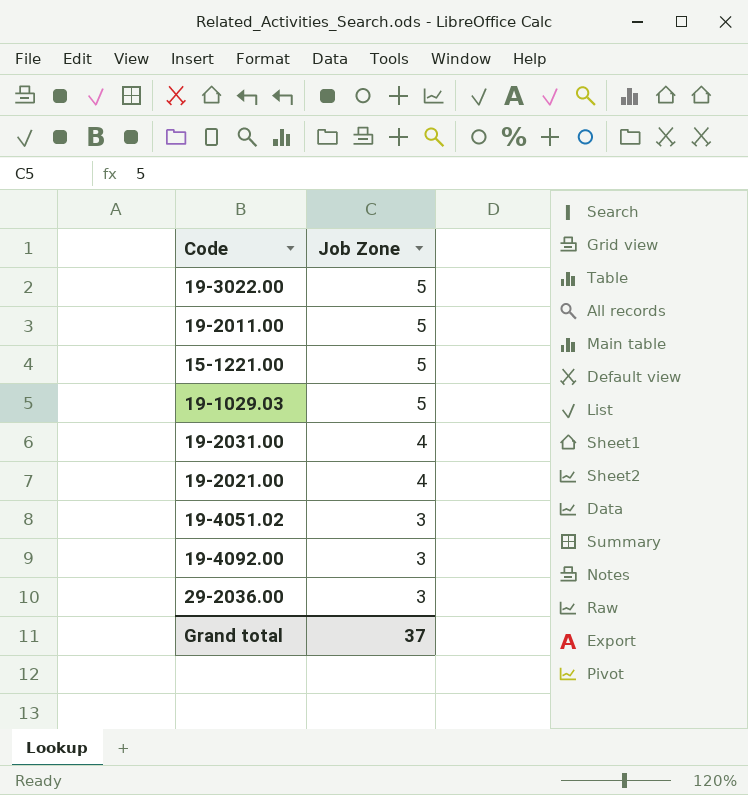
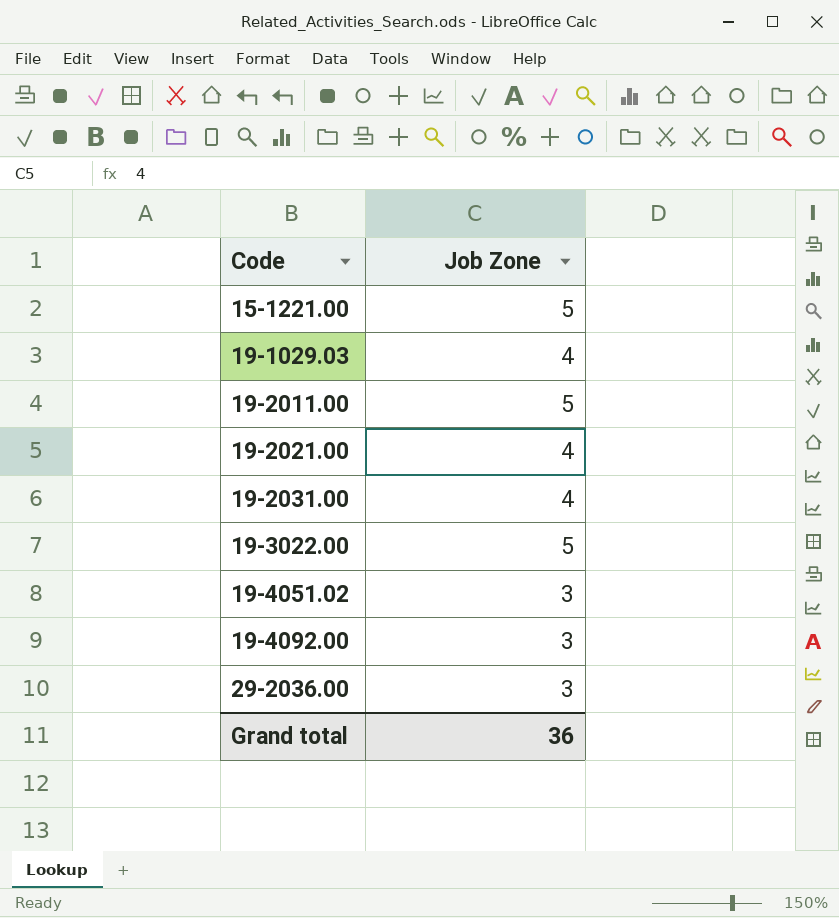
row order: Job Zone descending -> Code ascending
19-1029.03 | Job Zone: 5 -> 4
Grand total | Job Zone: 37 -> 36

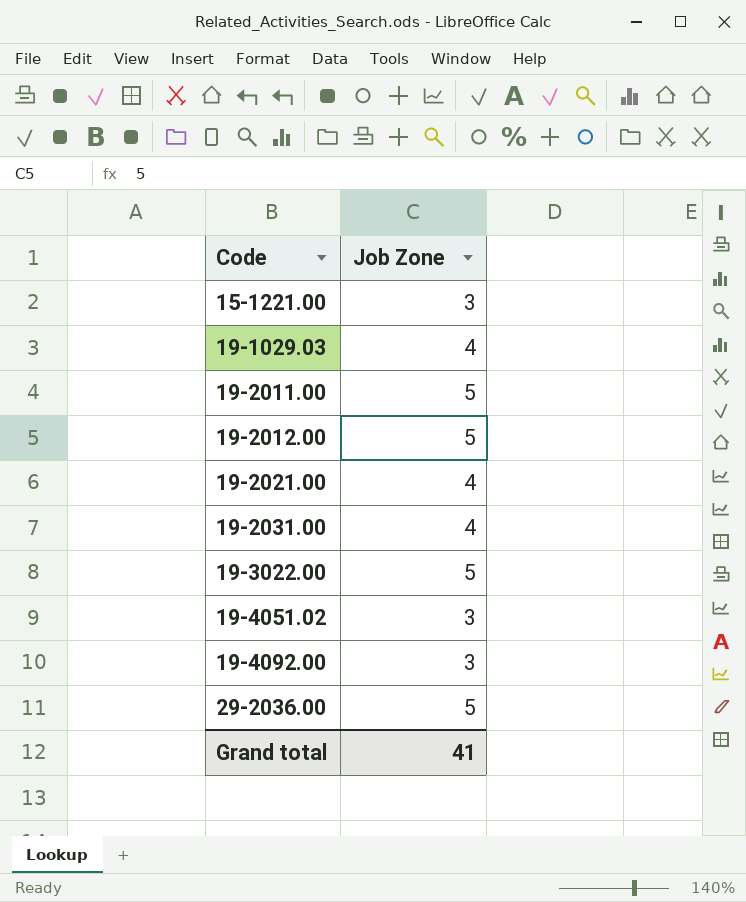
15-1221.00 | Job Zone: 5 -> 3
row 19-2012.00: none -> 5
29-2036.00 | Job Zone: 3 -> 5
Grand total | Job Zone: 36 -> 41

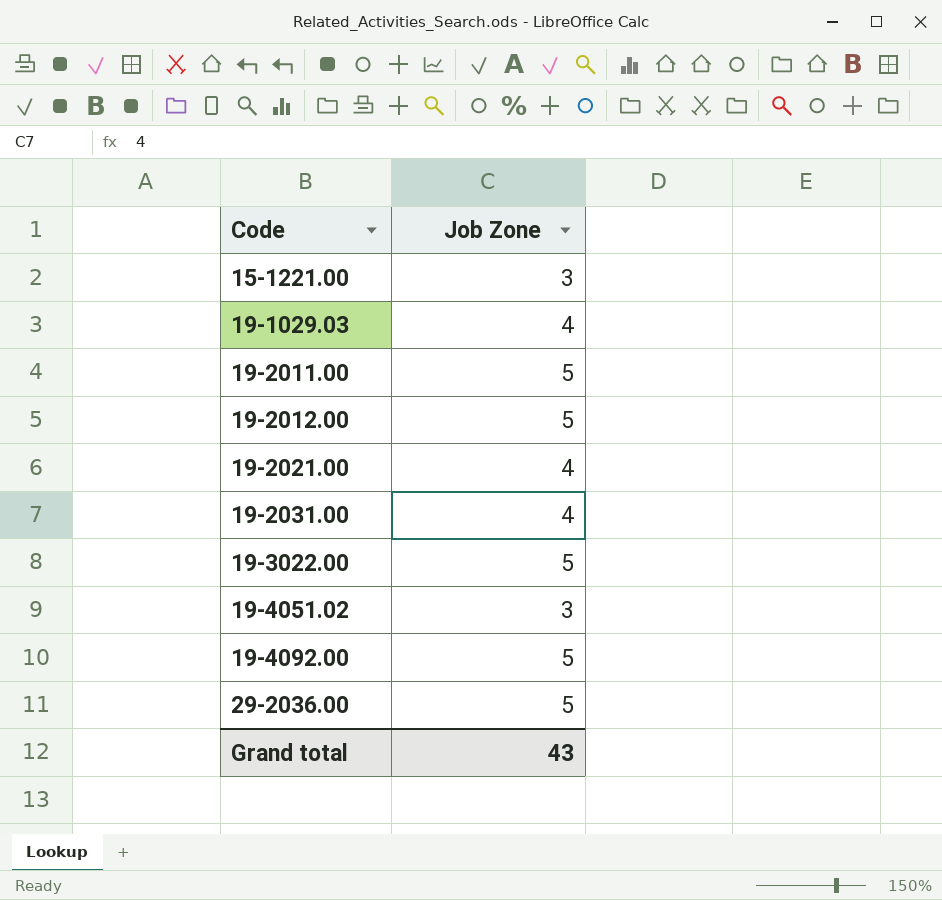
19-4092.00 | Job Zone: 3 -> 5
Grand total | Job Zone: 41 -> 43

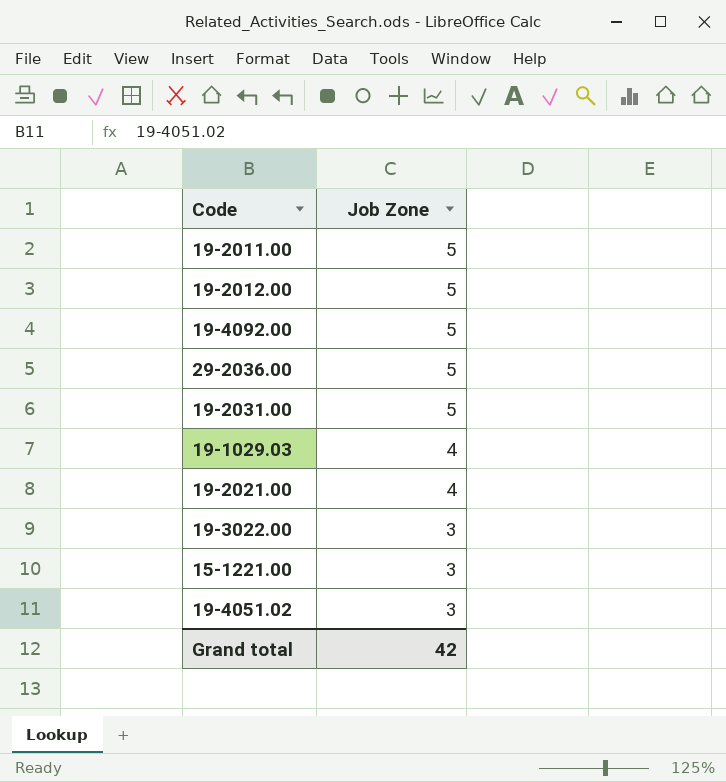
row order: Code ascending -> Job Zone descending
19-2031.00 | Job Zone: 4 -> 5
19-3022.00 | Job Zone: 5 -> 3
Grand total | Job Zone: 43 -> 42

